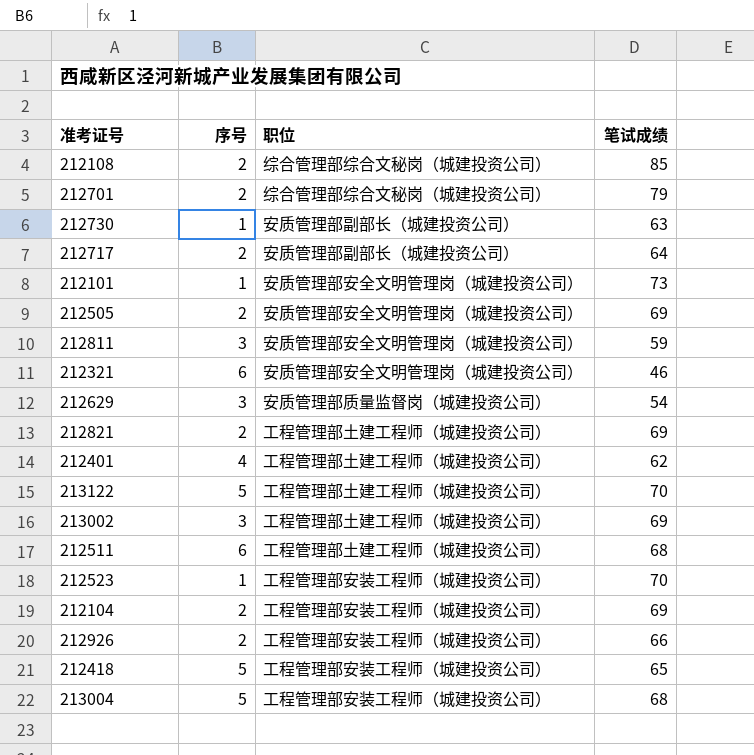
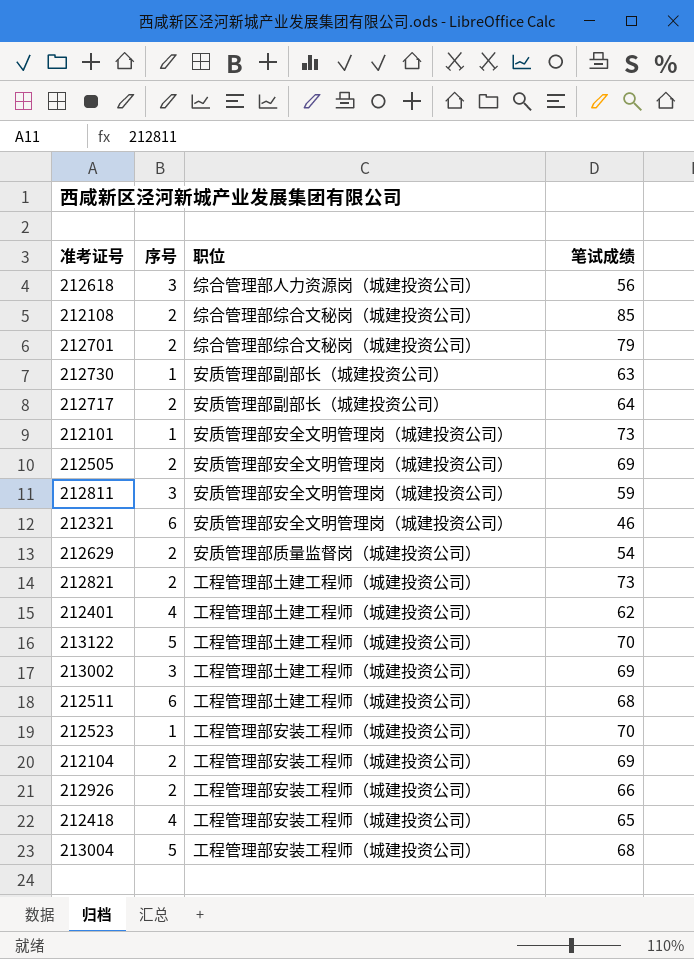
row 212618: none -> 3 | 综合管理部人力资源岗（城建投资公司） | 56
212629 | 序号: 3 -> 2
212821 | 笔试成绩: 69 -> 73
212418 | 序号: 5 -> 4

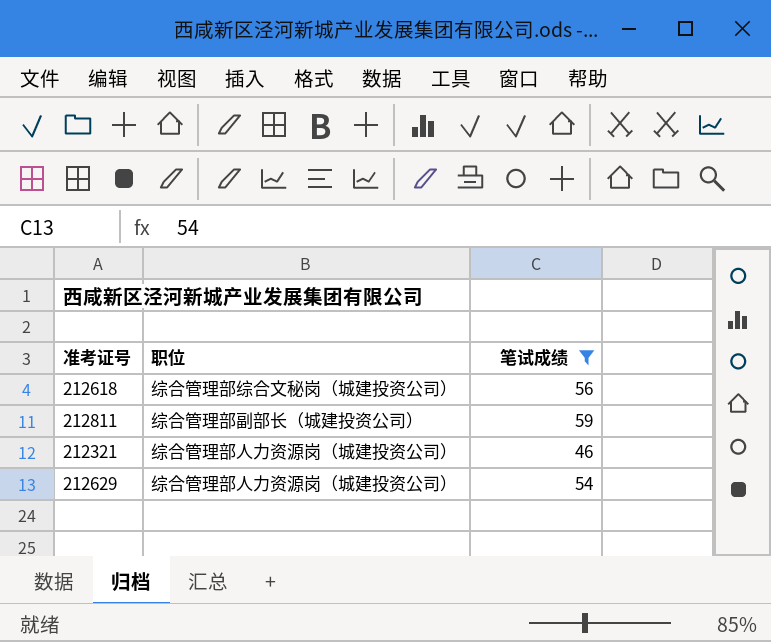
filter: none -> 笔试成绩 <= 59
column 序号 | position: 2 -> none
212618 | 职位: 综合管理部人力资源岗（城建投资公司） -> 综合管理部综合文秘岗（城建投资公司）
212811 | 职位: 安质管理部安全文明管理岗（城建投资公司） -> 综合管理部副部长（城建投资公司）
212321 | 职位: 安质管理部安全文明管理岗（城建投资公司） -> 综合管理部人力资源岗（城建投资公司）
212629 | 职位: 安质管理部质量监督岗（城建投资公司） -> 综合管理部人力资源岗（城建投资公司）

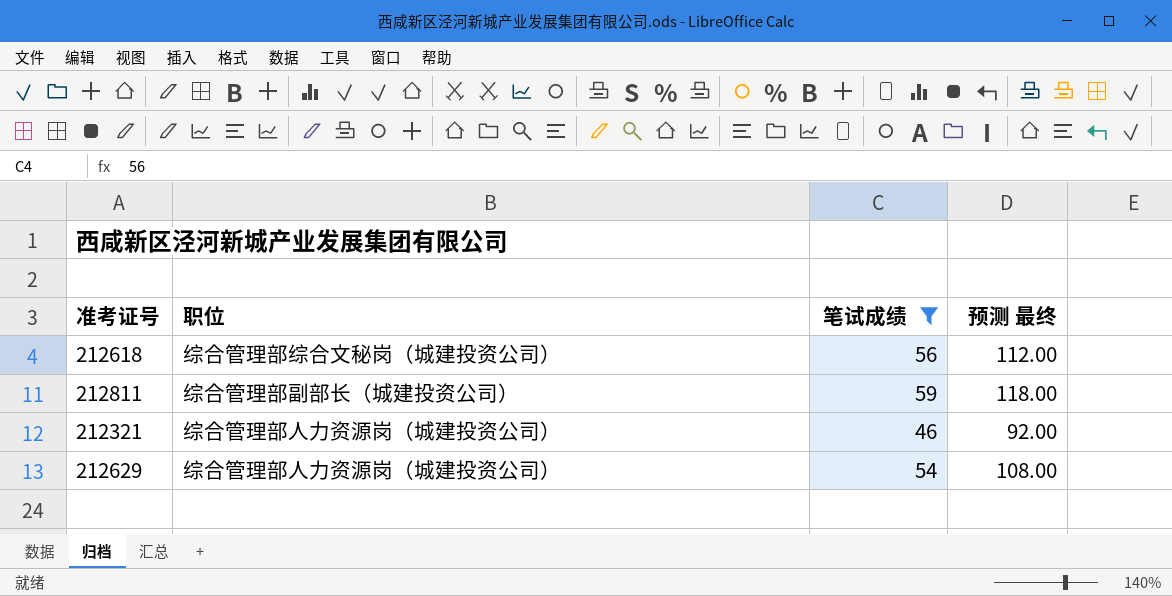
column 预测 最终 | formula: none -> [笔试成绩] * 2

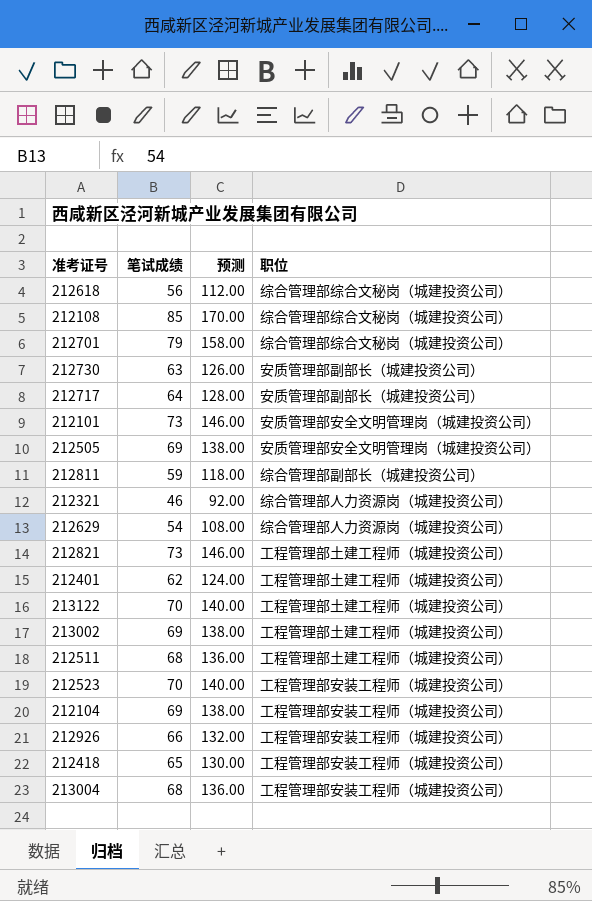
filter: 笔试成绩 <= 59 -> none
column name: 预测 最终 -> 预测
column 职位 | position: 2 -> 4

